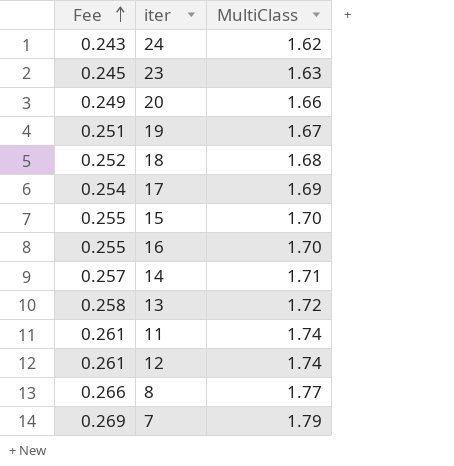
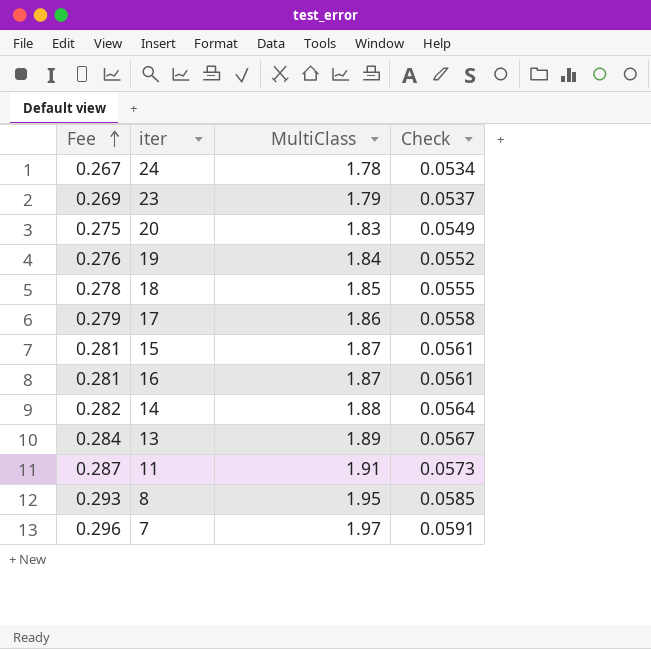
column Check | formula: none -> [MultiClass] * 0.03
row 12: 0.261 | 1.74 -> none
24 | Fee: 0.243 -> 0.267
24 | MultiClass: 1.62 -> 1.78
23 | Fee: 0.245 -> 0.269
23 | MultiClass: 1.63 -> 1.79
20 | Fee: 0.249 -> 0.275
20 | MultiClass: 1.66 -> 1.83
19 | Fee: 0.251 -> 0.276
19 | MultiClass: 1.67 -> 1.84
18 | Fee: 0.252 -> 0.278
18 | MultiClass: 1.68 -> 1.85
17 | Fee: 0.254 -> 0.279
17 | MultiClass: 1.69 -> 1.86
15 | Fee: 0.255 -> 0.281
15 | MultiClass: 1.70 -> 1.87
16 | Fee: 0.255 -> 0.281
16 | MultiClass: 1.70 -> 1.87
14 | Fee: 0.257 -> 0.282
14 | MultiClass: 1.71 -> 1.88
13 | Fee: 0.258 -> 0.284
13 | MultiClass: 1.72 -> 1.89
11 | Fee: 0.261 -> 0.287
11 | MultiClass: 1.74 -> 1.91
8 | Fee: 0.266 -> 0.293
8 | MultiClass: 1.77 -> 1.95
7 | Fee: 0.269 -> 0.296
7 | MultiClass: 1.79 -> 1.97

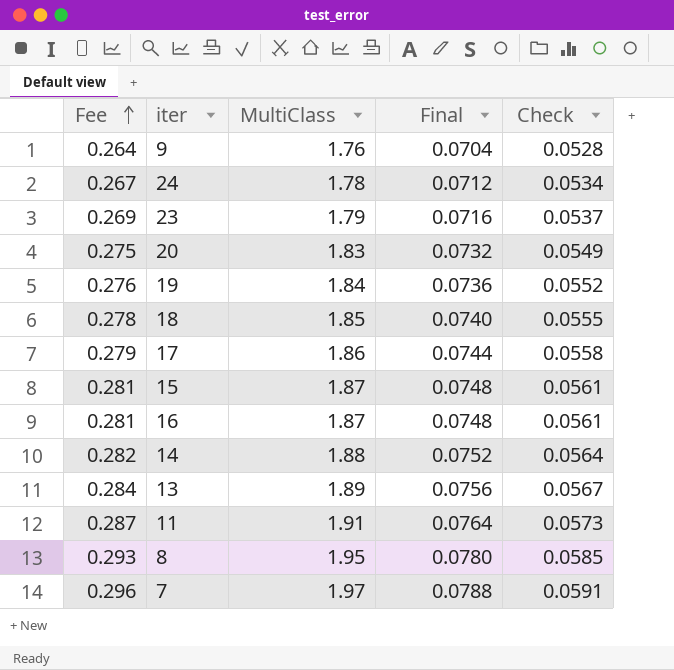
column Final | formula: none -> [MultiClass] * 0.04
row 9: none -> 0.264 | 1.76 | 0.0704 | 0.0528

